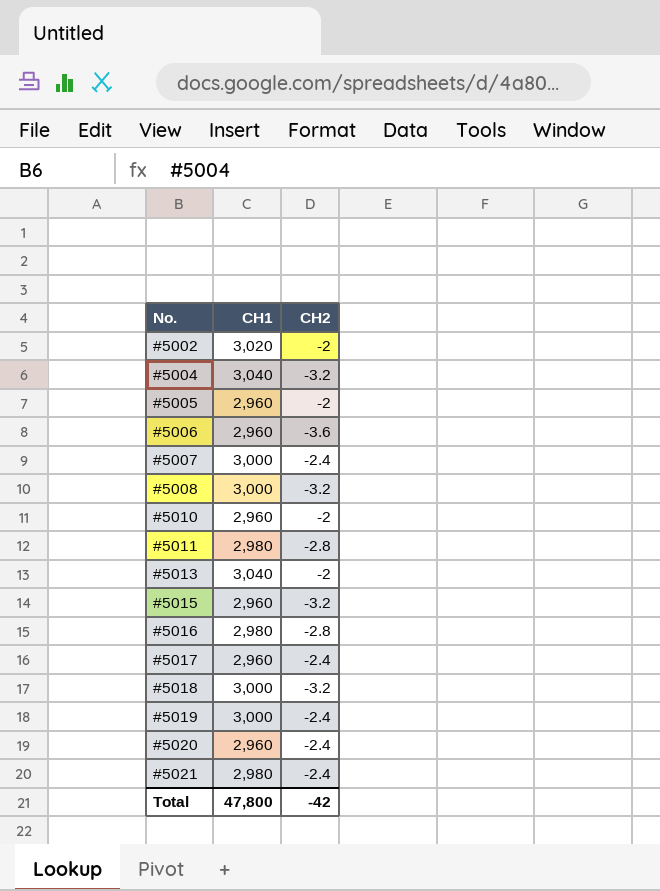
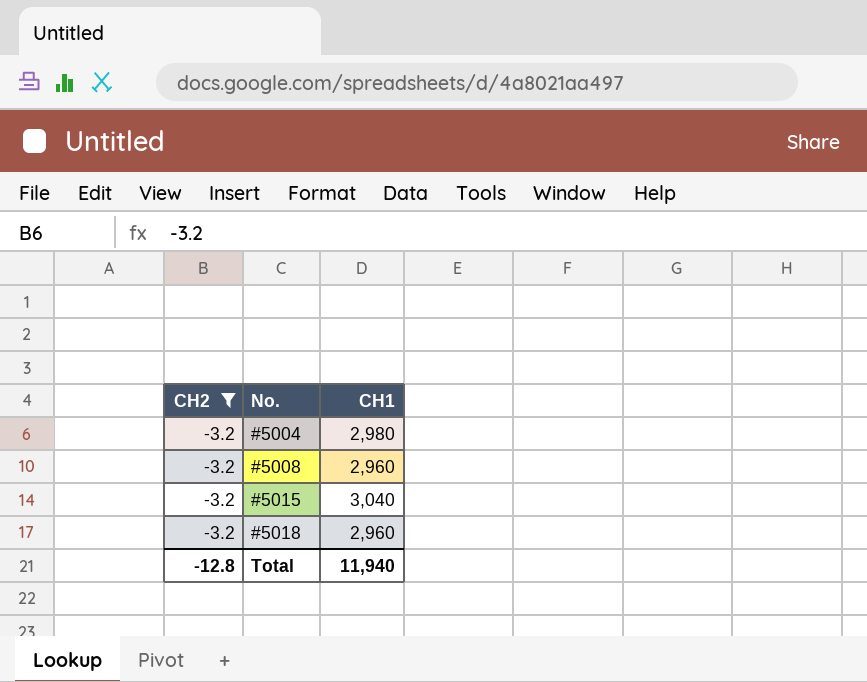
filter: none -> CH2 = -3.2
column CH2 | position: 3 -> 1
#5004 | CH1: 3,040 -> 2,980
#5008 | CH1: 3,000 -> 2,960
#5015 | CH1: 2,960 -> 3,040
#5018 | CH1: 3,000 -> 2,960
Total | CH2: -42 -> -12.8
Total | CH1: 47,800 -> 11,940

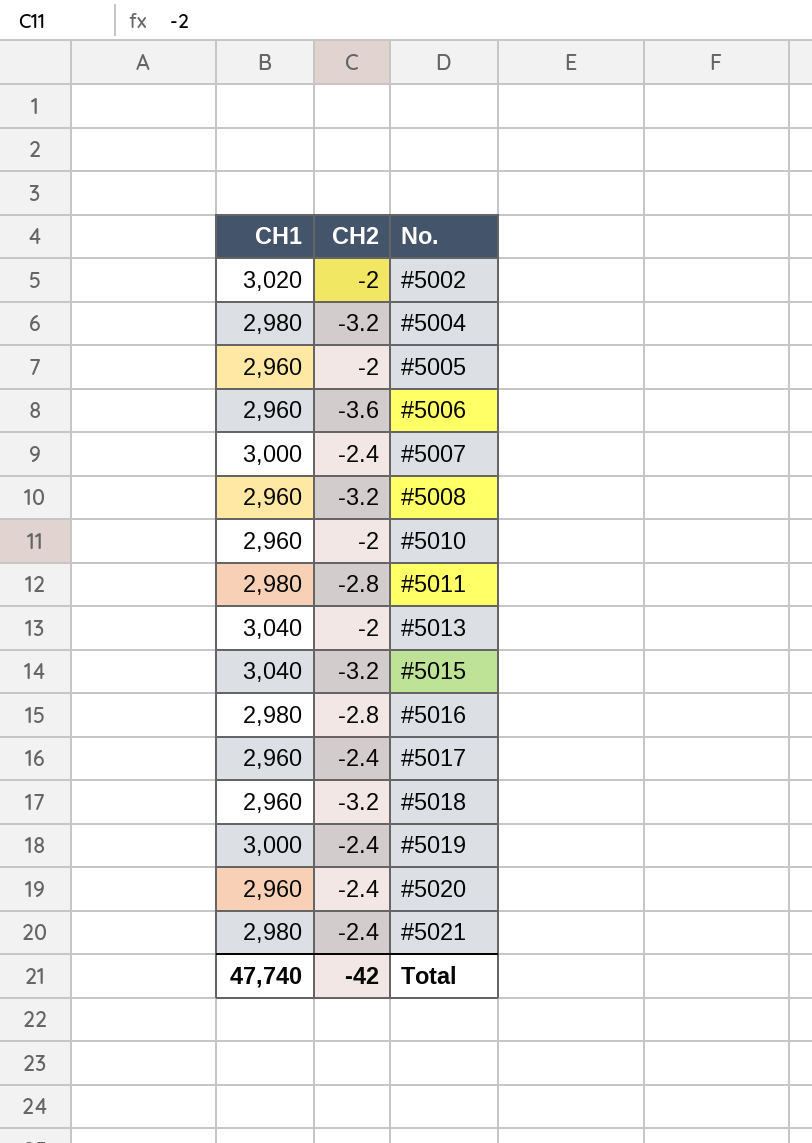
filter: CH2 = -3.2 -> none
column CH1 | position: 3 -> 1
Total | CH1: 11,940 -> 47,740
Total | CH2: -12.8 -> -42

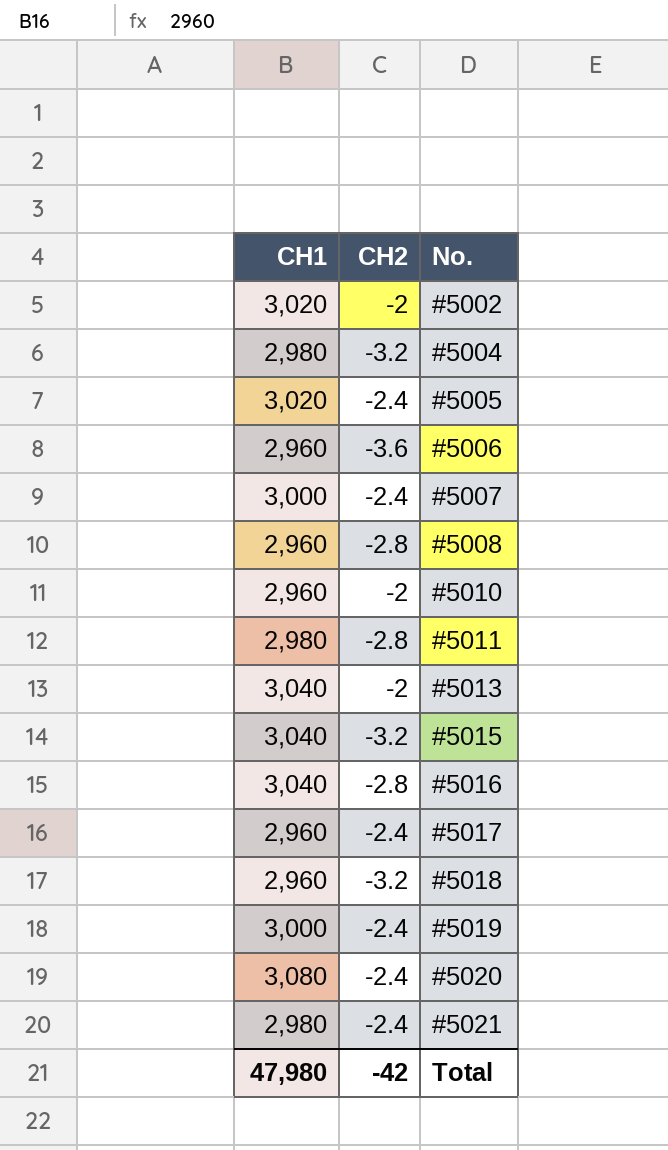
#5005 | CH1: 2,960 -> 3,020
#5005 | CH2: -2 -> -2.4
#5008 | CH2: -3.2 -> -2.8
#5016 | CH1: 2,980 -> 3,040
#5020 | CH1: 2,960 -> 3,080
Total | CH1: 47,740 -> 47,980

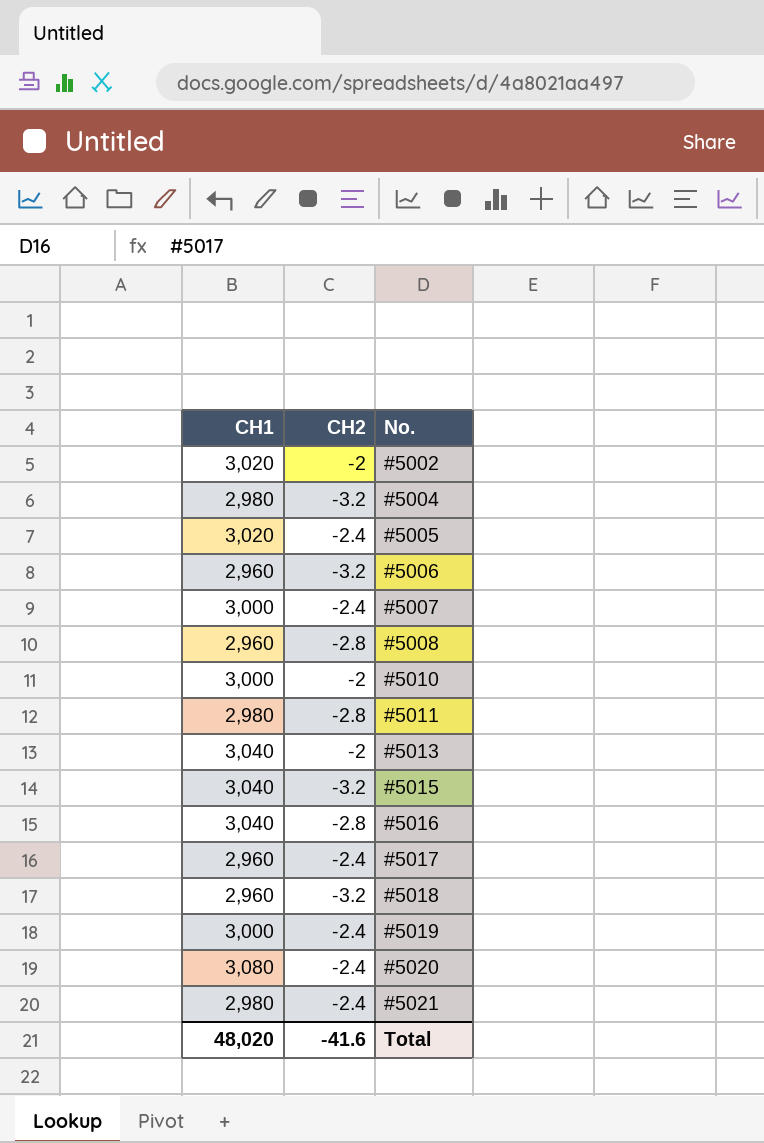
#5006 | CH2: -3.6 -> -3.2
#5010 | CH1: 2,960 -> 3,000
Total | CH1: 47,980 -> 48,020
Total | CH2: -42 -> -41.6

